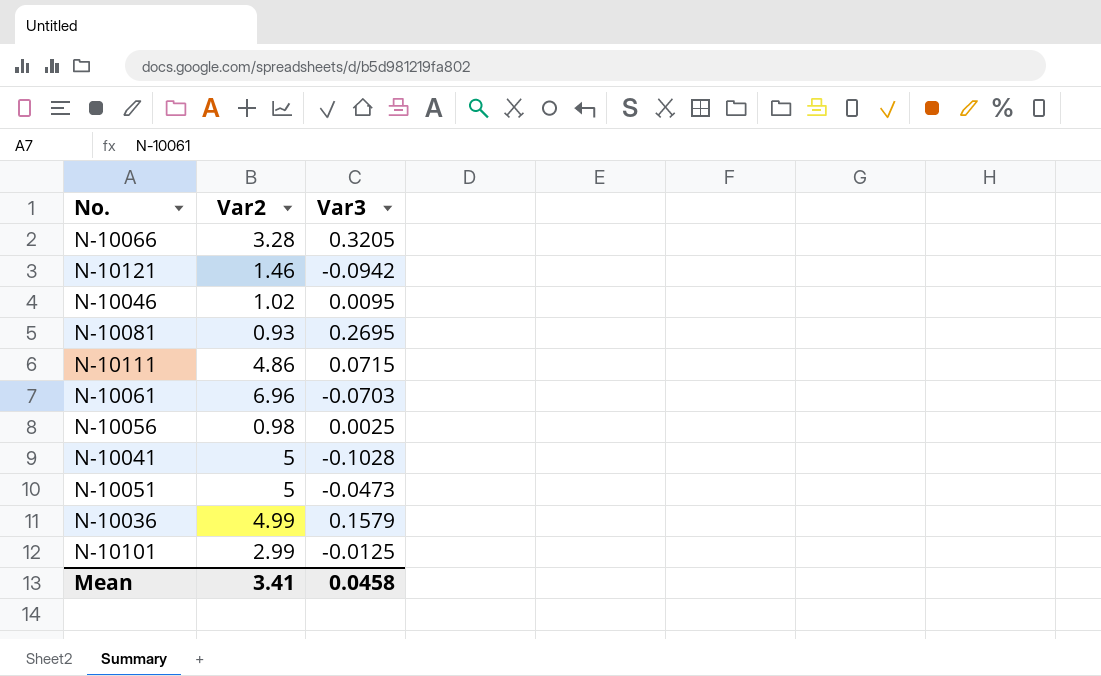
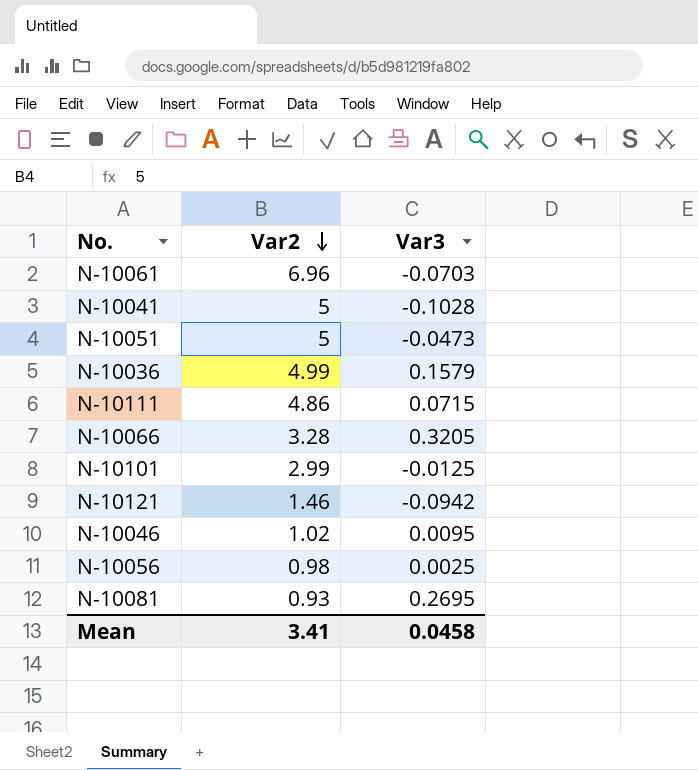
row order: none -> Var2 descending

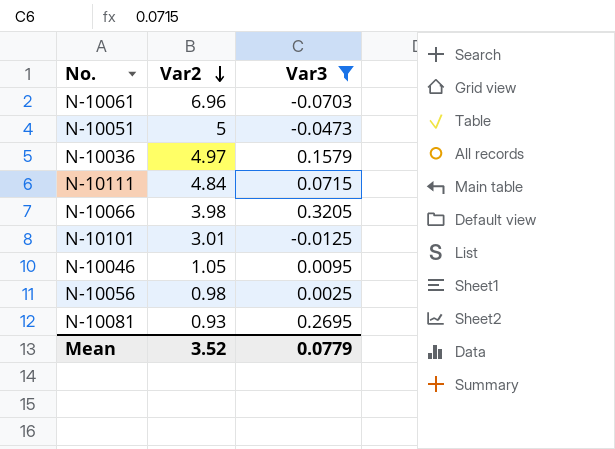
filter: none -> Var3 >= -0.0703
N-10036 | Var2: 4.99 -> 4.97
N-10111 | Var2: 4.86 -> 4.84
N-10066 | Var2: 3.28 -> 3.98
N-10101 | Var2: 2.99 -> 3.01
N-10046 | Var2: 1.02 -> 1.05
Mean | Var2: 3.41 -> 3.52
Mean | Var3: 0.0458 -> 0.0779

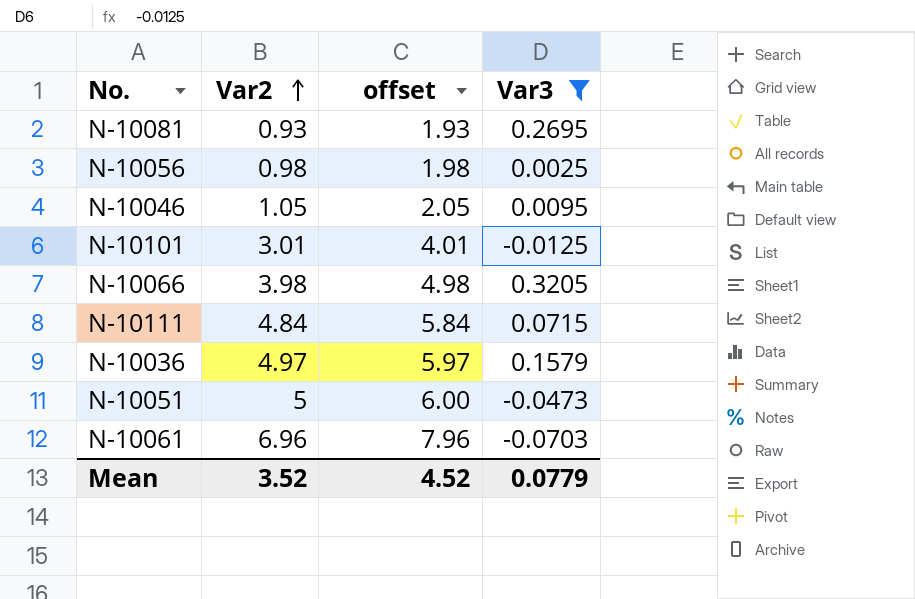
row order: Var2 descending -> Var2 ascending
column offset | formula: none -> [Var2] + 1

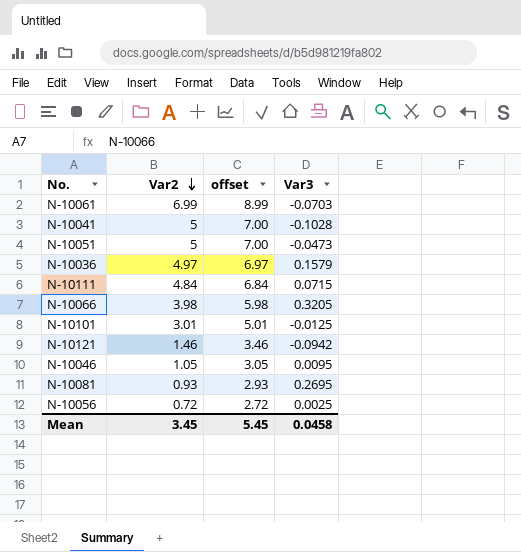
filter: Var3 >= -0.0703 -> none
row order: Var2 ascending -> Var2 descending
column offset | formula: [Var2] + 1 -> [Var2] + 2
N-10061 | Var2: 6.96 -> 6.99
N-10056 | Var2: 0.98 -> 0.72
Mean | Var2: 3.52 -> 3.45
Mean | offset: 4.52 -> 5.45
Mean | Var3: 0.0779 -> 0.0458

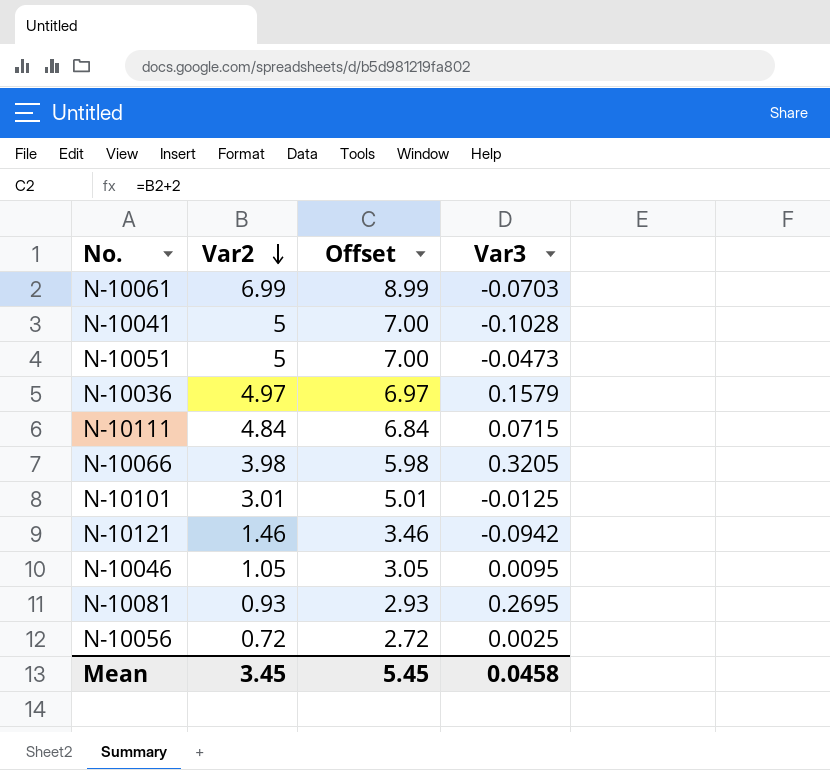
column name: offset -> Offset

